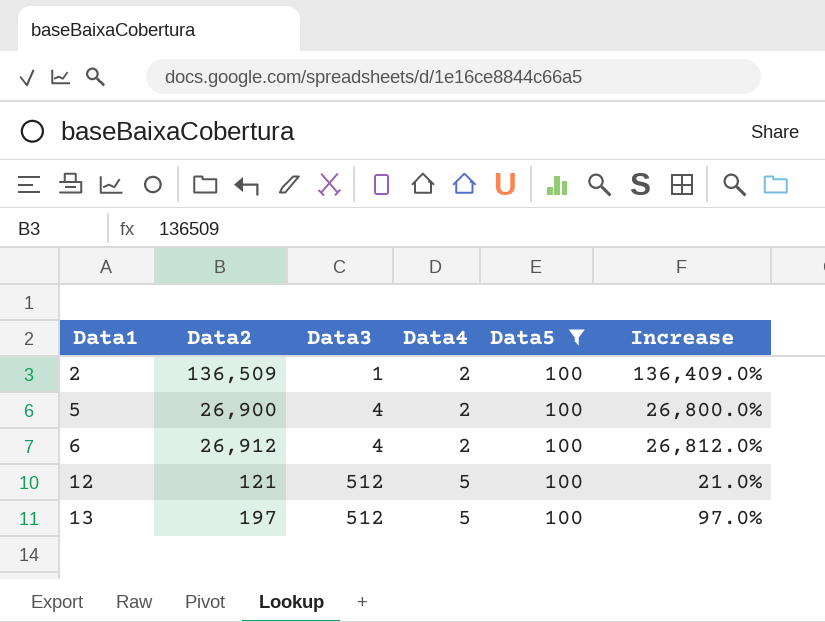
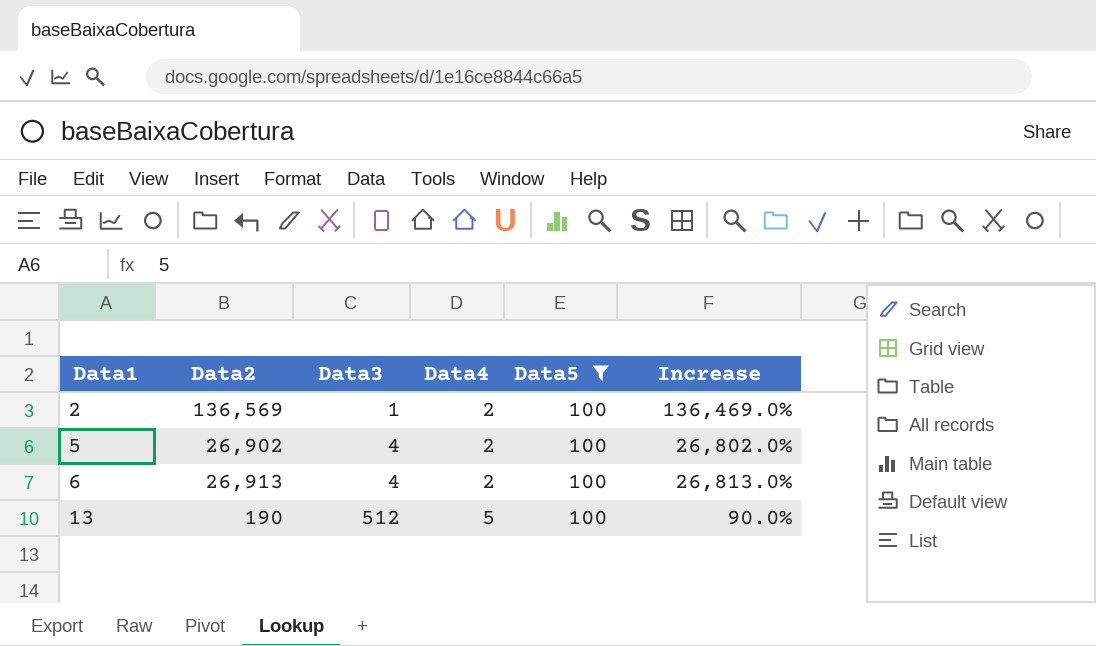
row 12: 121 | 512 | 5 | 100 | 21.0% -> none
2 | Data2: 136,509 -> 136,569
2 | Increase: 136,409.0% -> 136,469.0%
5 | Data2: 26,900 -> 26,902
5 | Increase: 26,800.0% -> 26,802.0%
6 | Data2: 26,912 -> 26,913
6 | Increase: 26,812.0% -> 26,813.0%
13 | Data2: 197 -> 190
13 | Increase: 97.0% -> 90.0%

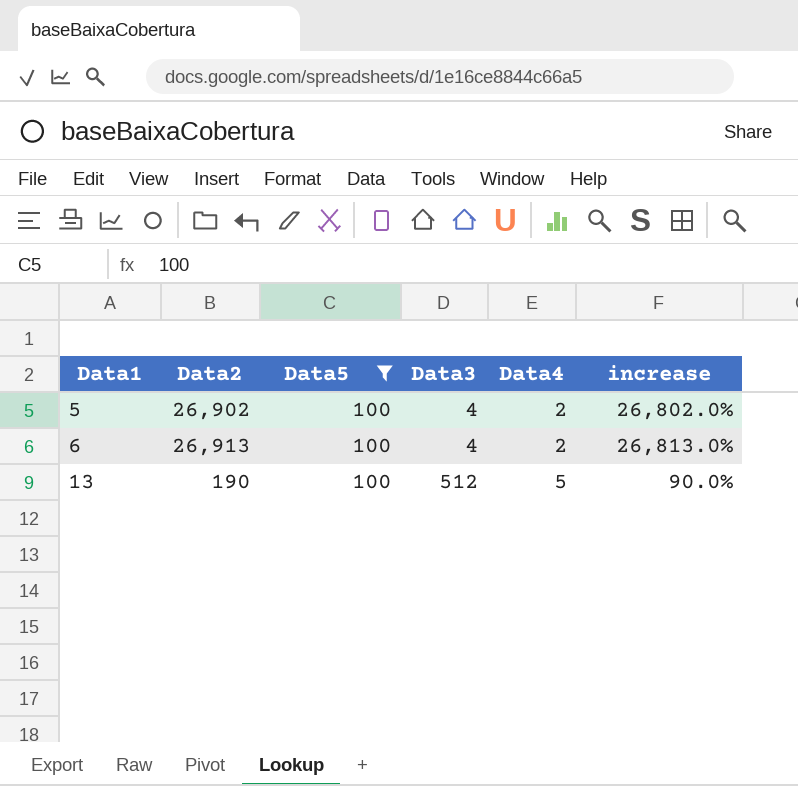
column Data5 | position: 5 -> 3
column name: Increase -> increase
row 2: 136,569 | 1 | 2 | 100 | 136,469.0% -> none

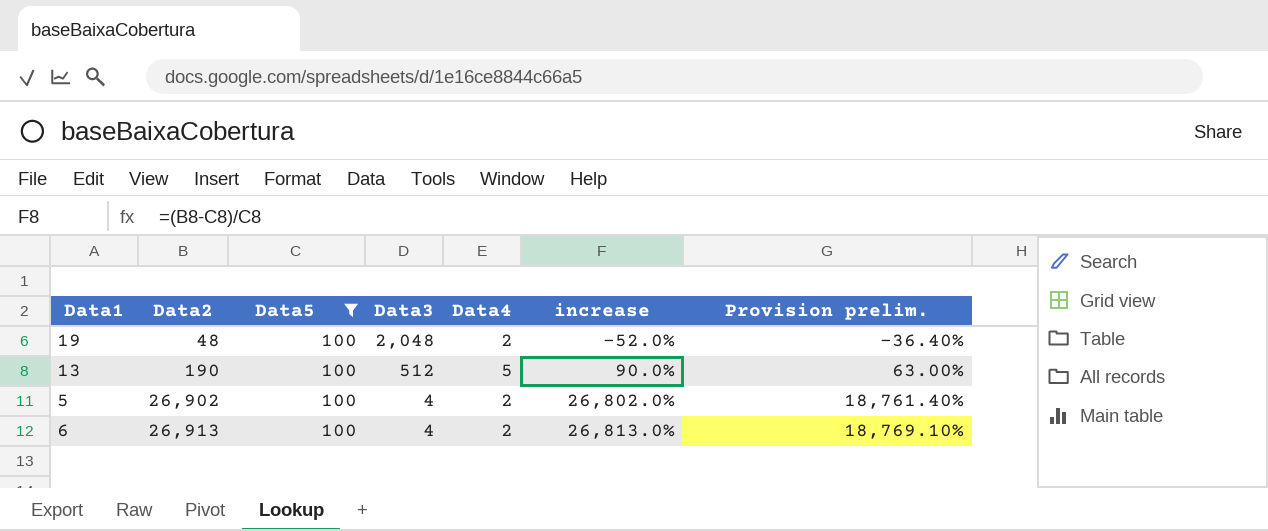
row order: Data1 ascending -> Data2 ascending
column Provision prelim. | formula: none -> [increase] * 0.7
row 19: none -> 48 | 100 | 2,048 | 2 | -52.0% | -36.40%

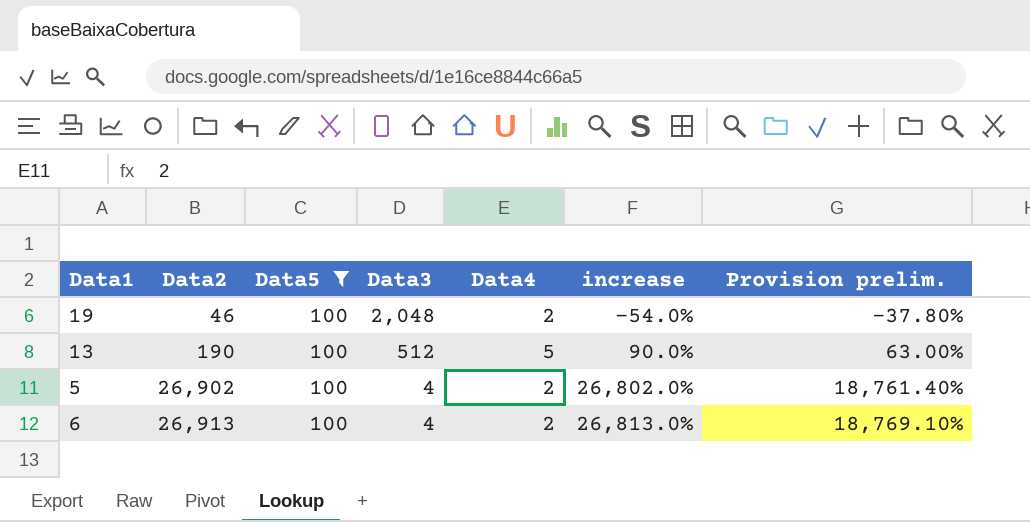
19 | Data2: 48 -> 46
19 | increase: -52.0% -> -54.0%
19 | Provision prelim.: -36.40% -> -37.80%

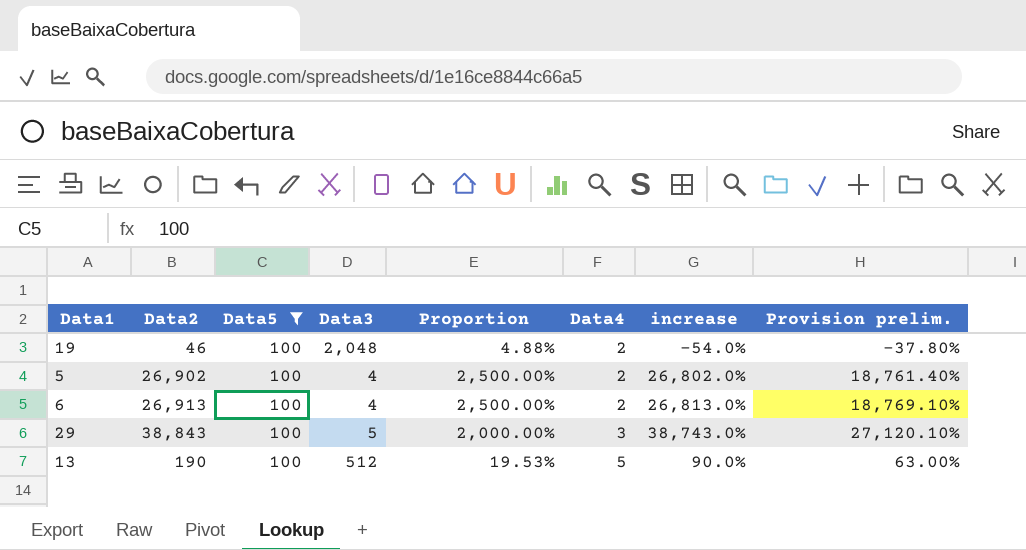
row order: Data2 ascending -> Data4 ascending
column Proportion | formula: none -> [Data5] / [Data3]
row 29: none -> 38,843 | 100 | 5 | 2,000.00% | 3 | 38,743.0% | 27,120.10%

